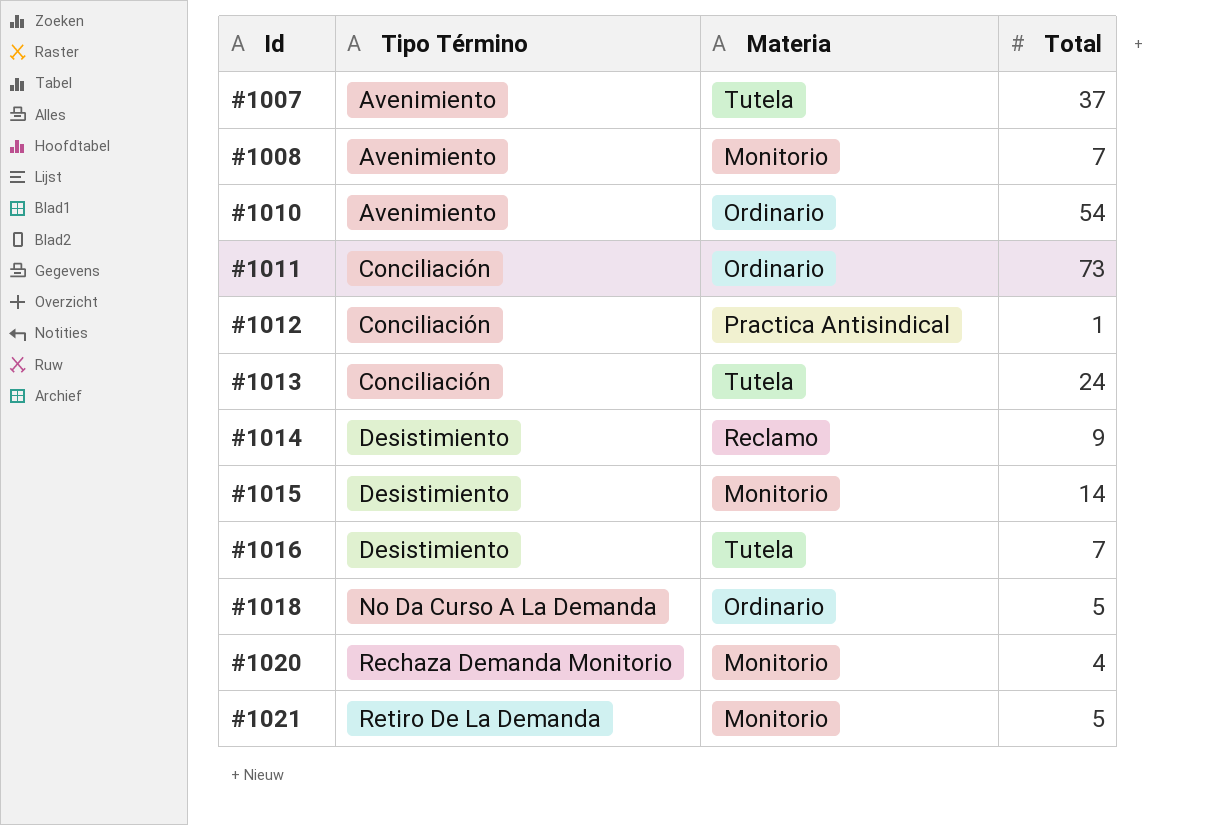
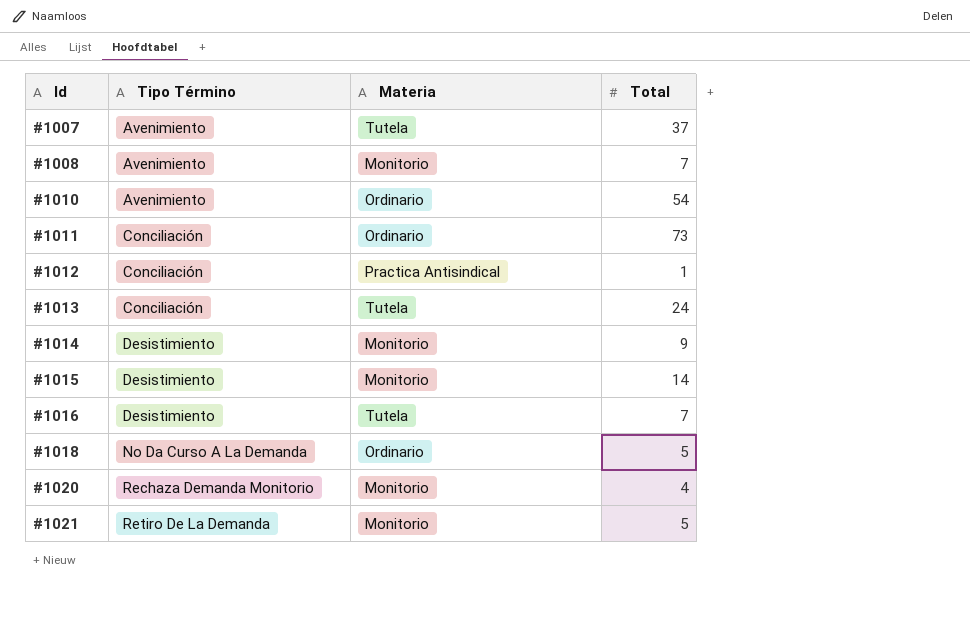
#1014 | Materia: Reclamo -> Monitorio

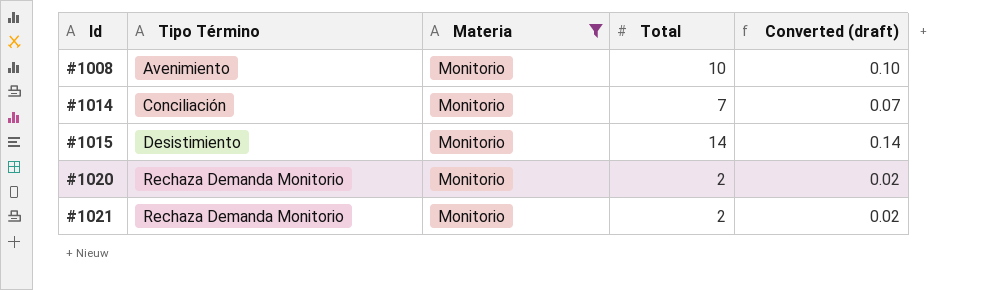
filter: none -> Materia = Monitorio
column Converted (draft) | formula: none -> [Total] * 0.01
#1008 | Total: 7 -> 10
#1014 | Tipo Término: Desistimiento -> Conciliación
#1014 | Total: 9 -> 7
#1020 | Total: 4 -> 2
#1021 | Tipo Término: Retiro De La Demanda -> Rechaza Demanda Monitorio
#1021 | Total: 5 -> 2

